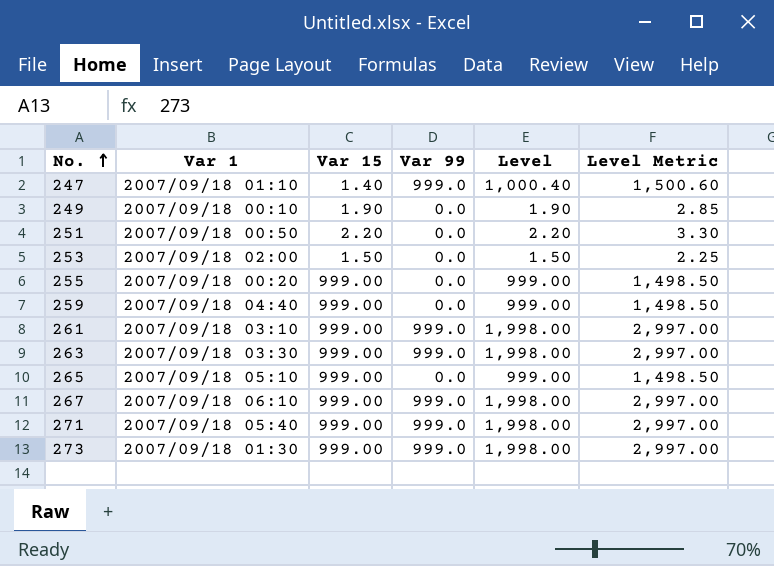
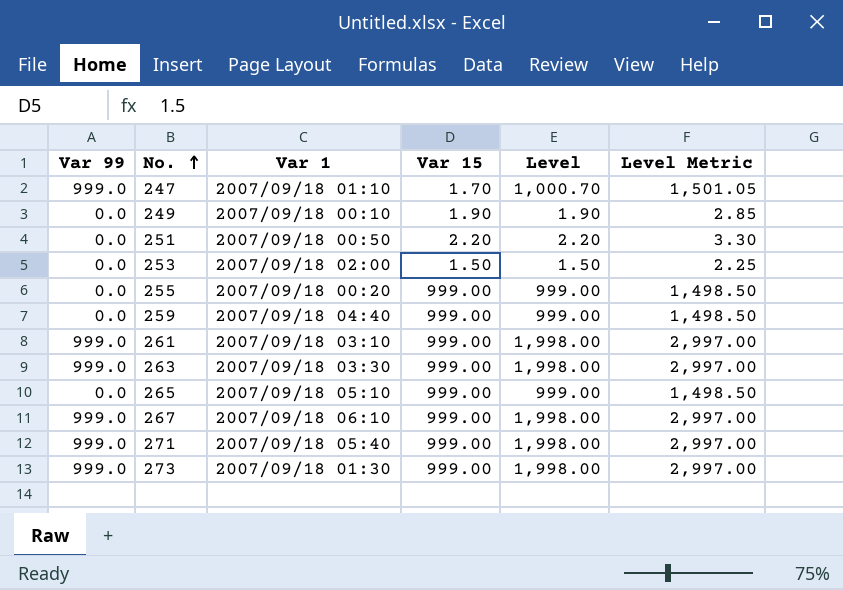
column Var 99 | position: 4 -> 1
247 | Var 15: 1.40 -> 1.70
247 | Level: 1,000.40 -> 1,000.70
247 | Level Metric: 1,500.60 -> 1,501.05

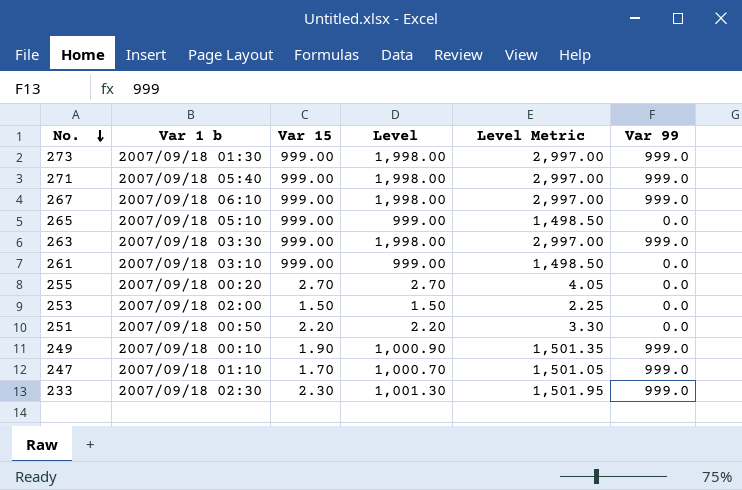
row order: No. ascending -> No. descending
column name: Var 1 -> Var 1 b
column Var 99 | position: 1 -> 6
row 259: 0.0 | 2007/09/18 04:40 | 999.00 | 999.00 | 1,498.50 -> none
261 | Level: 1,998.00 -> 999.00
261 | Level Metric: 2,997.00 -> 1,498.50
261 | Var 99: 999.0 -> 0.0
255 | Var 15: 999.00 -> 2.70
255 | Level: 999.00 -> 2.70
255 | Level Metric: 1,498.50 -> 4.05
249 | Level: 1.90 -> 1,000.90
249 | Level Metric: 2.85 -> 1,501.35
249 | Var 99: 0.0 -> 999.0
row 233: none -> 2007/09/18 02:30 | 2.30 | 1,001.30 | 1,501.95 | 999.0

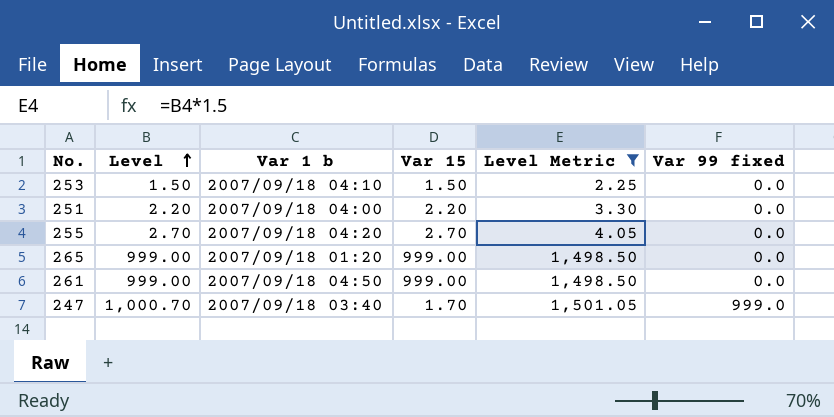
filter: none -> Level Metric <= 1,501.05
row order: No. descending -> Level ascending
column Level | position: 4 -> 2
column name: Var 99 -> Var 99 fixed
253 | Var 1 b: 2007/09/18 02:00 -> 2007/09/18 04:10
251 | Var 1 b: 2007/09/18 00:50 -> 2007/09/18 04:00
255 | Var 1 b: 2007/09/18 00:20 -> 2007/09/18 04:20
265 | Var 1 b: 2007/09/18 05:10 -> 2007/09/18 01:20
261 | Var 1 b: 2007/09/18 03:10 -> 2007/09/18 04:50
247 | Var 1 b: 2007/09/18 01:10 -> 2007/09/18 03:40

